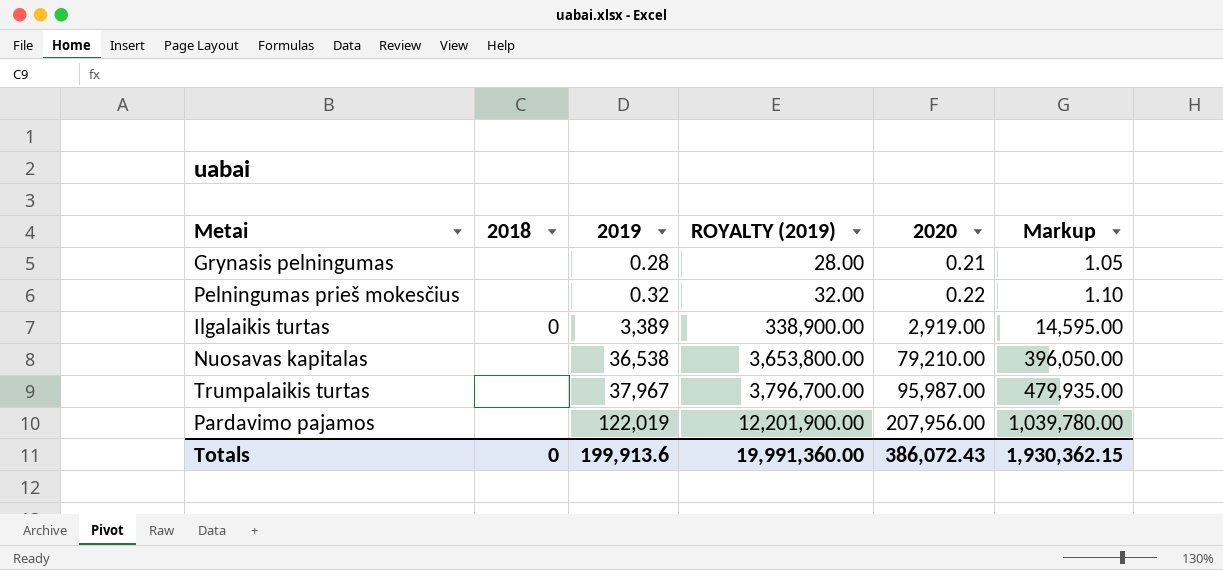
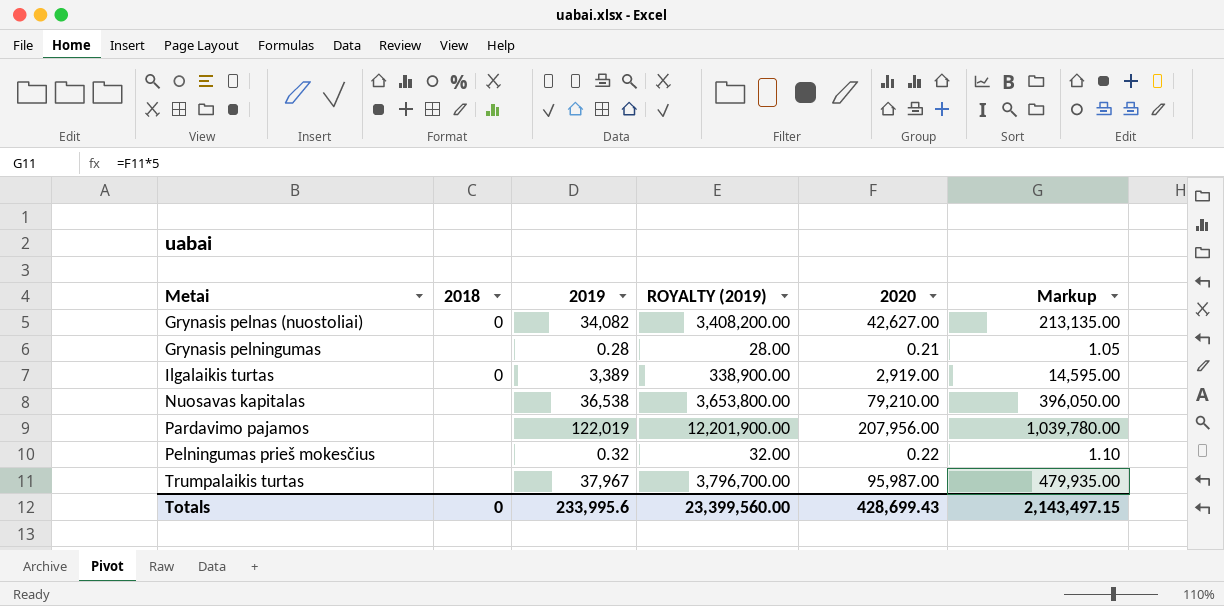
row order: 2019 ascending -> Metai ascending
row Grynasis pelnas (nuostoliai): none -> 0 | 34,082 | 3,408,200.00 | 42,627.00 | 213,135.00
Totals | 2019: 199,913.6 -> 233,995.6
Totals | ROYALTY (2019): 19,991,360.00 -> 23,399,560.00
Totals | 2020: 386,072.43 -> 428,699.43
Totals | Markup: 1,930,362.15 -> 2,143,497.15

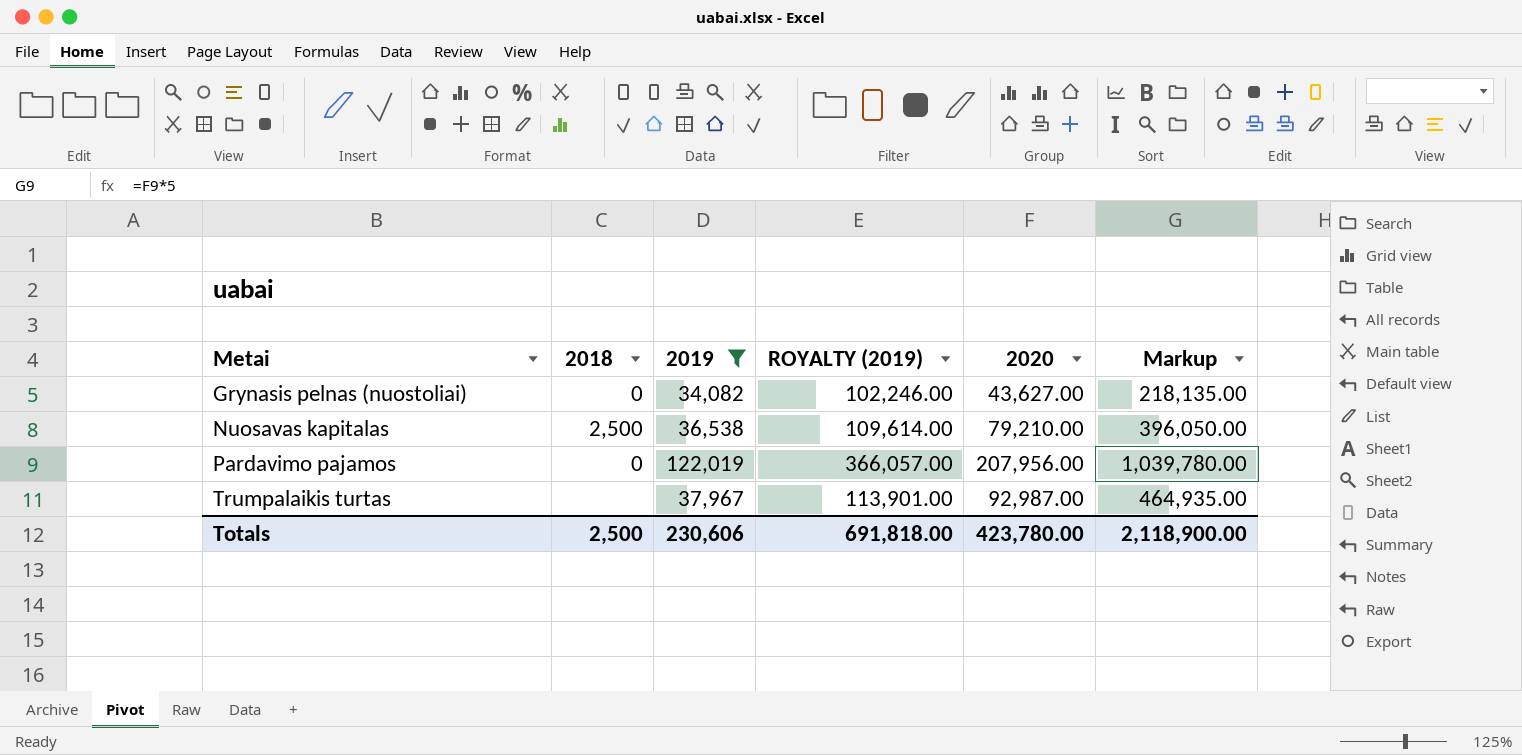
filter: none -> 2019 >= 34,082
column ROYALTY (2019) | formula: [2019] * 100 -> [2019] * 3
Grynasis pelnas (nuostoliai) | 2020: 42,627.00 -> 43,627.00
Grynasis pelnas (nuostoliai) | Markup: 213,135.00 -> 218,135.00
Nuosavas kapitalas | 2018: none -> 2,500
Pardavimo pajamos | 2018: none -> 0
Trumpalaikis turtas | 2020: 95,987.00 -> 92,987.00
Trumpalaikis turtas | Markup: 479,935.00 -> 464,935.00
Totals | 2018: 0 -> 2,500
Totals | 2019: 233,995.6 -> 230,606
Totals | ROYALTY (2019): 23,399,560.00 -> 691,818.00
Totals | 2020: 428,699.43 -> 423,780.00
Totals | Markup: 2,143,497.15 -> 2,118,900.00

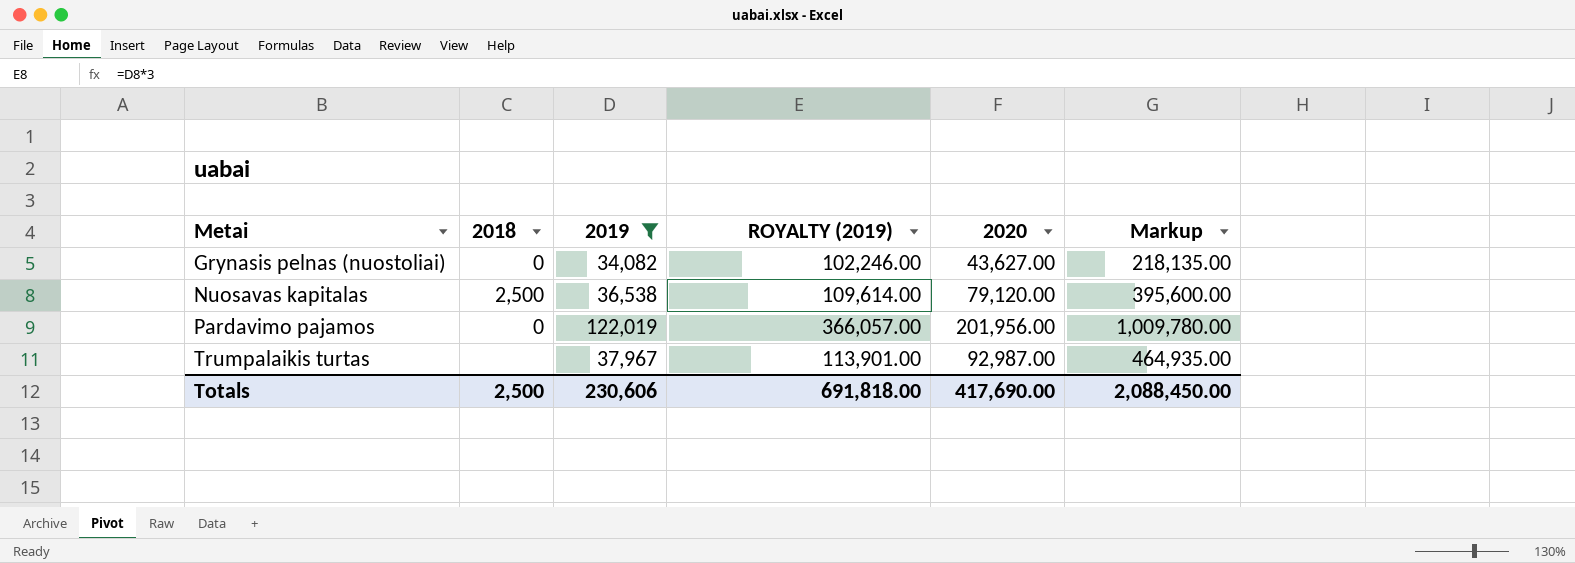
Nuosavas kapitalas | 2020: 79,210.00 -> 79,120.00
Nuosavas kapitalas | Markup: 396,050.00 -> 395,600.00
Pardavimo pajamos | 2020: 207,956.00 -> 201,956.00
Pardavimo pajamos | Markup: 1,039,780.00 -> 1,009,780.00
Totals | 2020: 423,780.00 -> 417,690.00
Totals | Markup: 2,118,900.00 -> 2,088,450.00

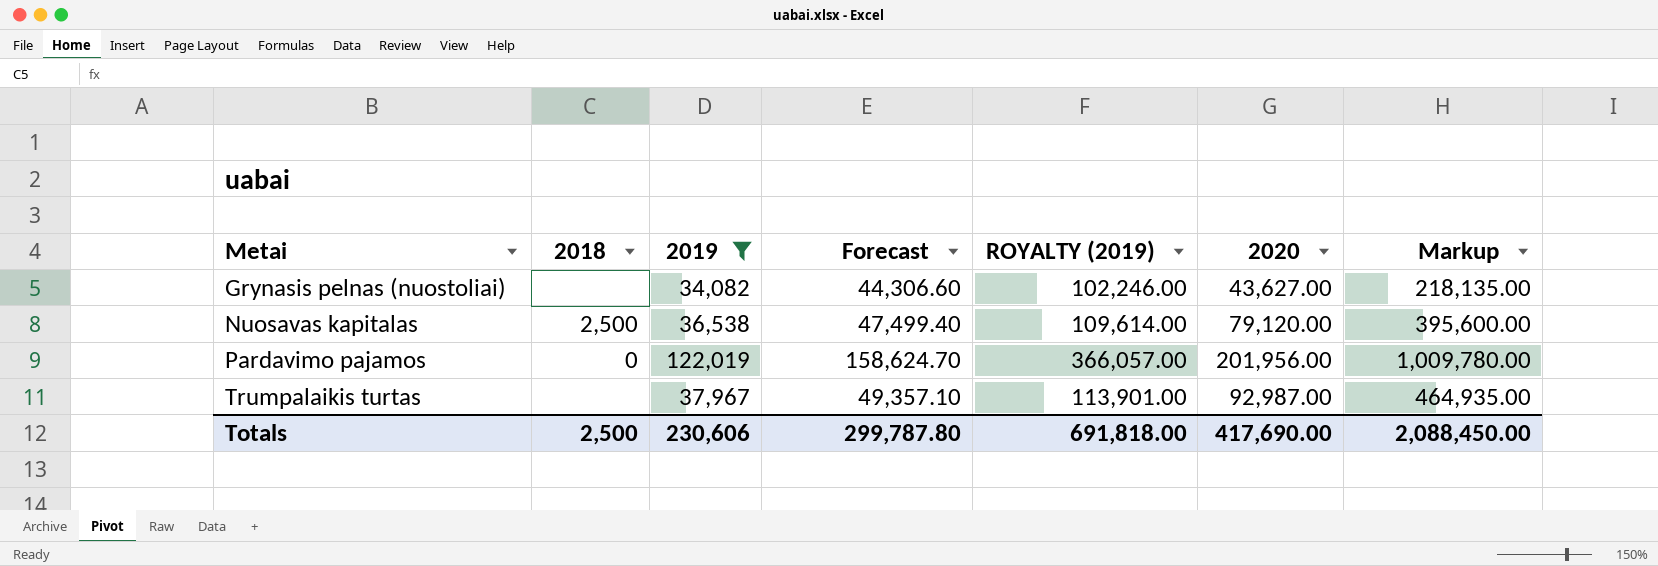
column Forecast | formula: none -> [2019] * 1.3
Grynasis pelnas (nuostoliai) | 2018: 0 -> none

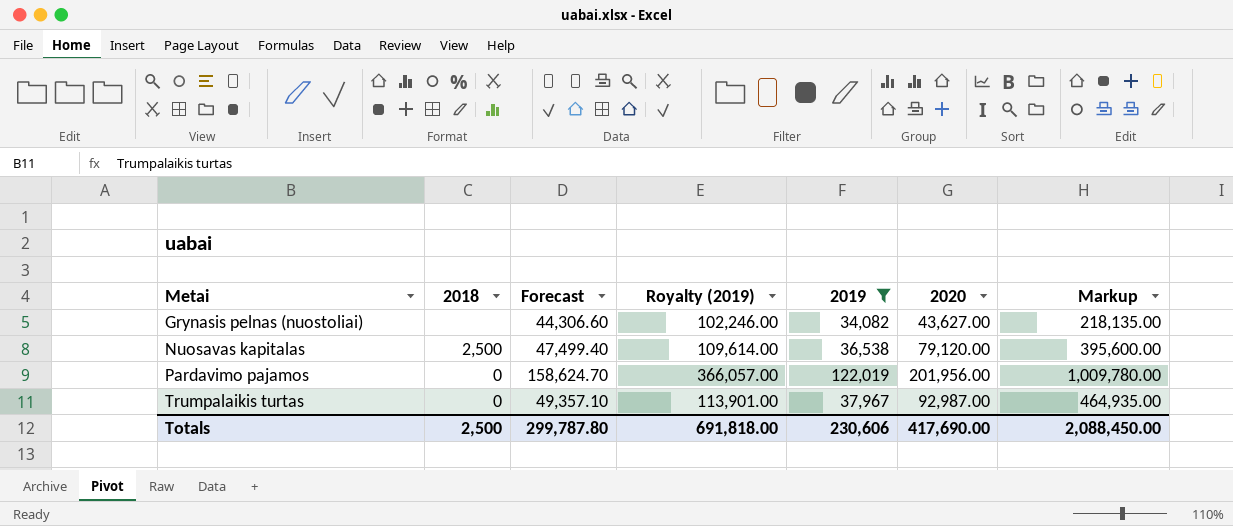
column name: ROYALTY (2019) -> Royalty (2019)
column 2019 | position: 3 -> 5
Trumpalaikis turtas | 2018: none -> 0

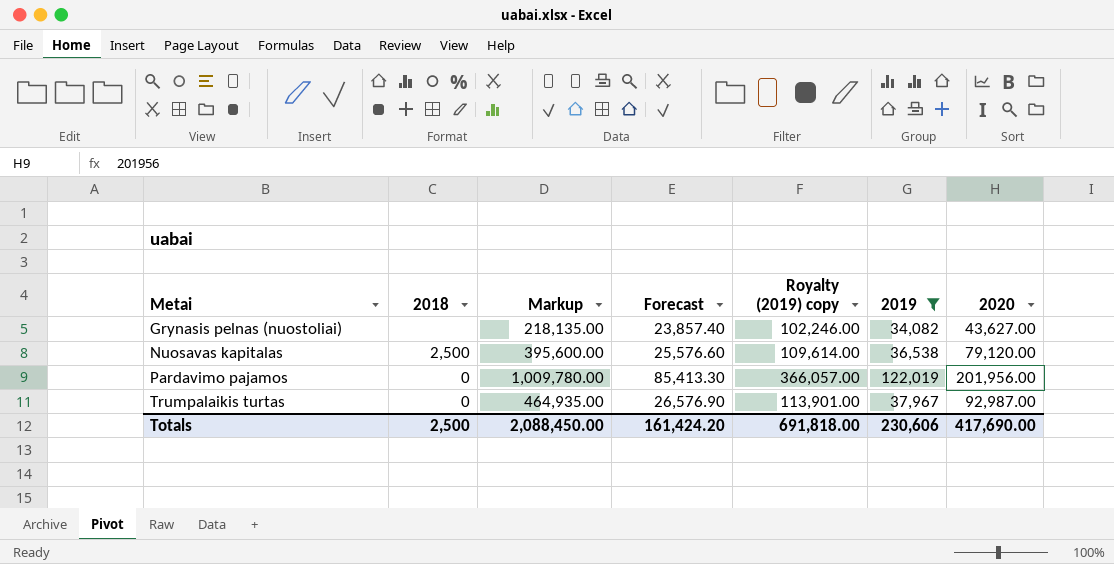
column Markup | position: 7 -> 3
column Forecast | formula: [2019] * 1.3 -> [2019] * 0.7
column name: Royalty (2019) -> Royalty (2019) copy
Totals | Forecast: 299,787.80 -> 161,424.20

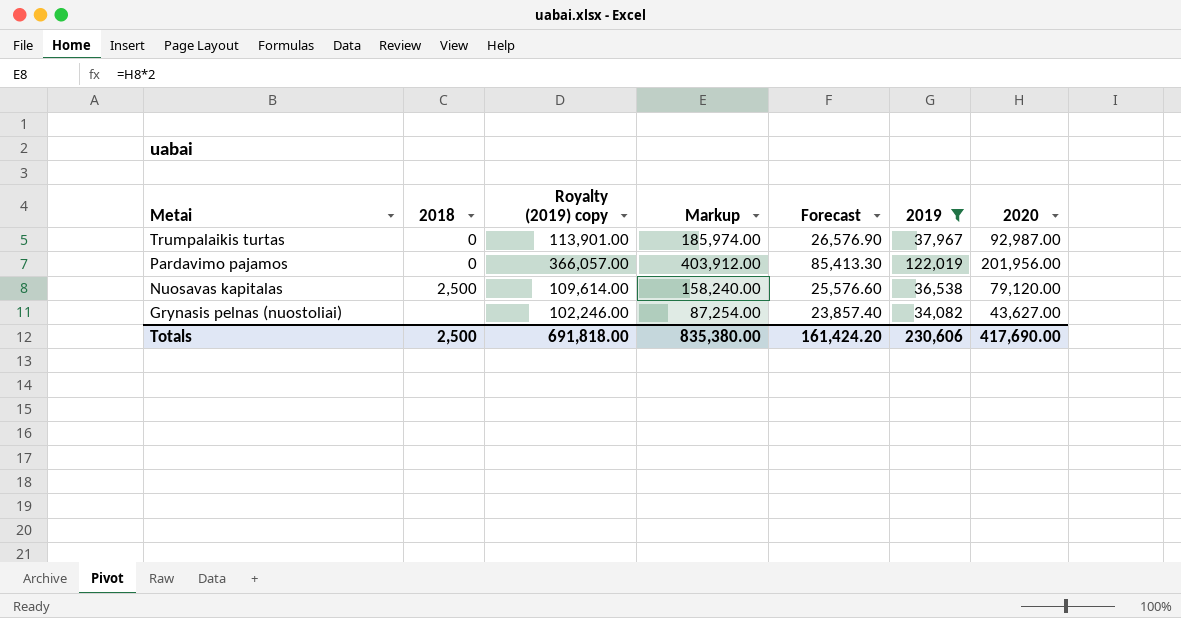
row order: Metai ascending -> Metai descending
column Royalty (2019) copy | position: 5 -> 3
column Markup | formula: [2020] * 5 -> [2020] * 2
Totals | Markup: 2,088,450.00 -> 835,380.00

